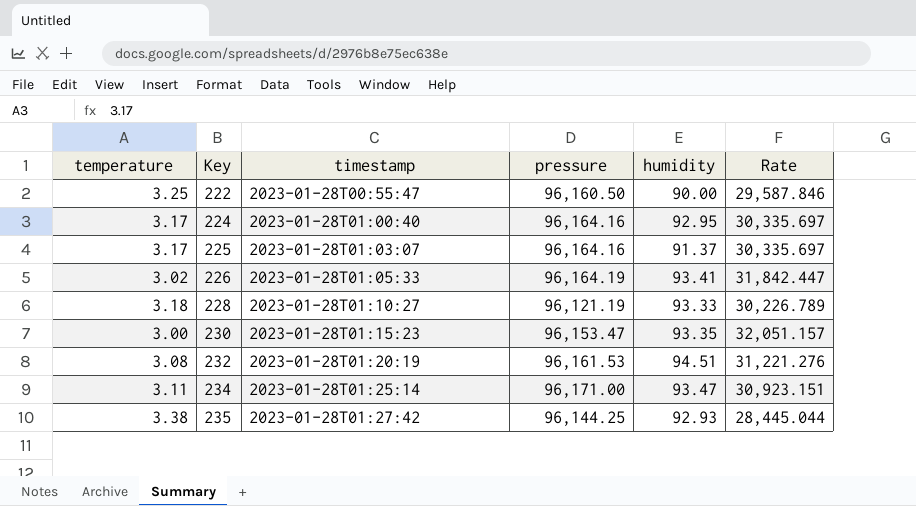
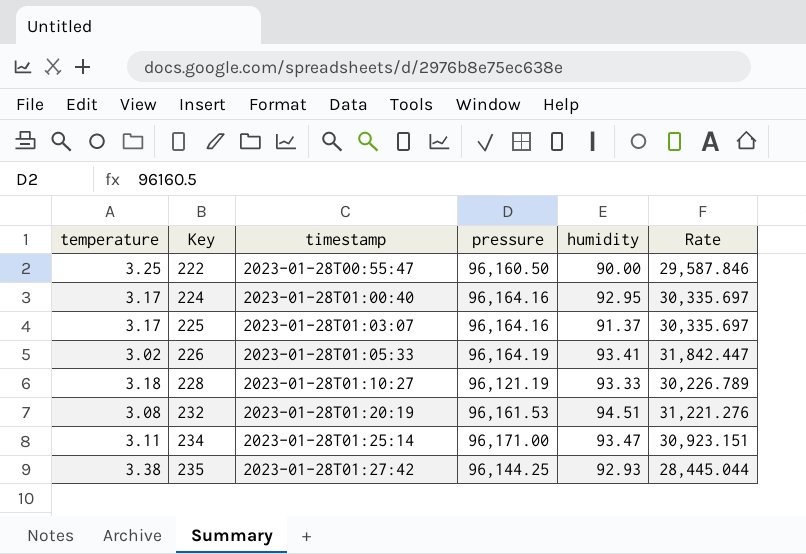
row 230: 3.00 | 2023-01-28T01:15:23 | 96,153.47 | 93.35 | 32,051.157 -> none

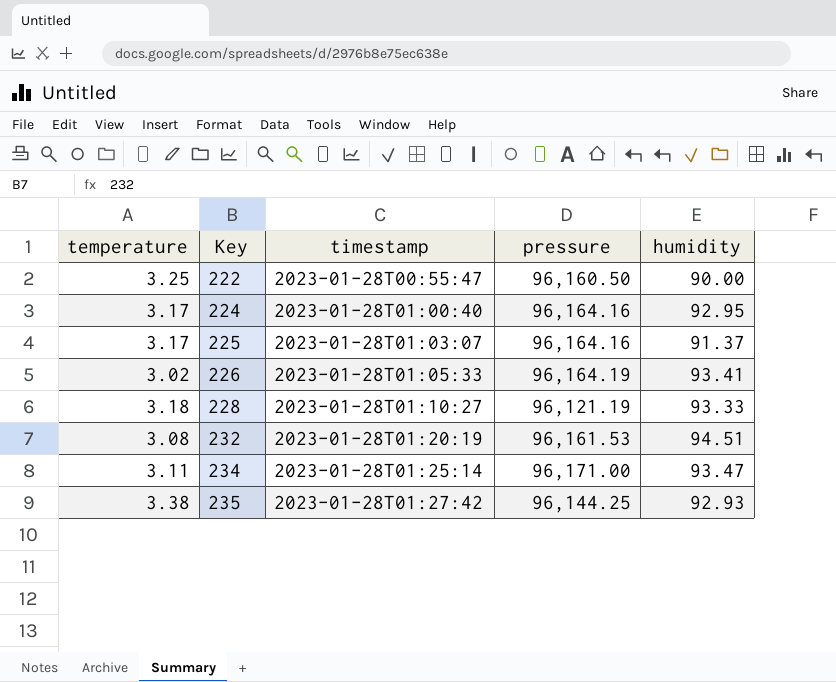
column Rate | formula: [pressure] / [temperature] -> none

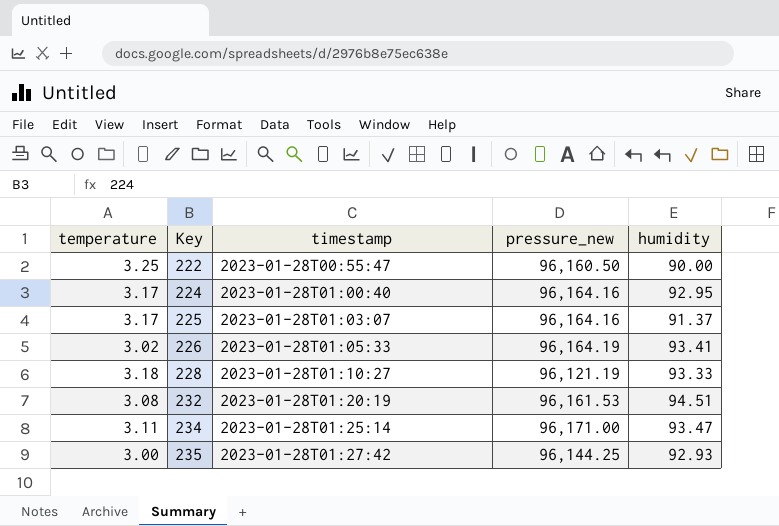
column name: pressure -> pressure_new
235 | temperature: 3.38 -> 3.00

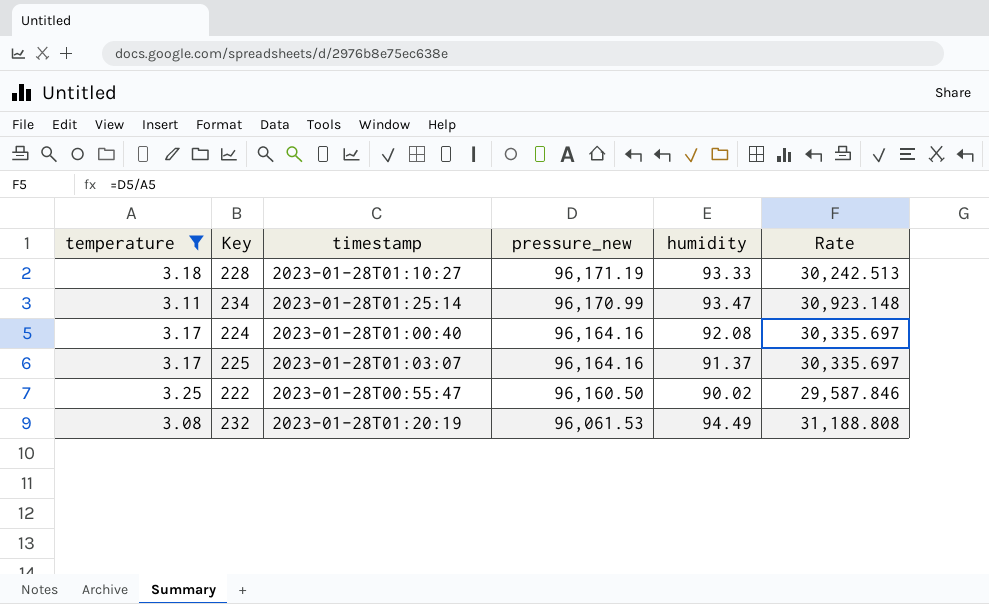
filter: none -> temperature >= 3.08
row order: Key ascending -> pressure_new descending
column Rate | formula: none -> [pressure_new] / [temperature]
228 | pressure_new: 96,121.19 -> 96,171.19
234 | pressure_new: 96,171.00 -> 96,170.99
224 | humidity: 92.95 -> 92.08
222 | humidity: 90.00 -> 90.02
232 | pressure_new: 96,161.53 -> 96,061.53
232 | humidity: 94.51 -> 94.49

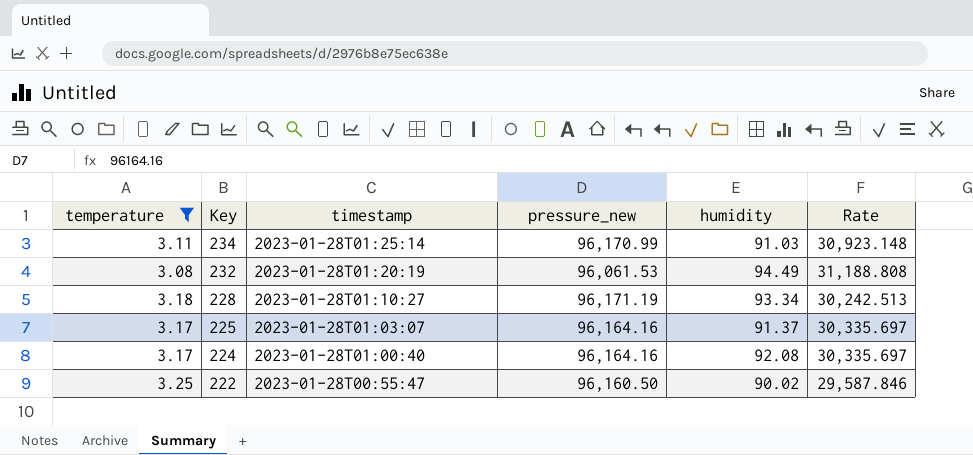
row order: pressure_new descending -> Key descending
234 | humidity: 93.47 -> 91.03
228 | humidity: 93.33 -> 93.34

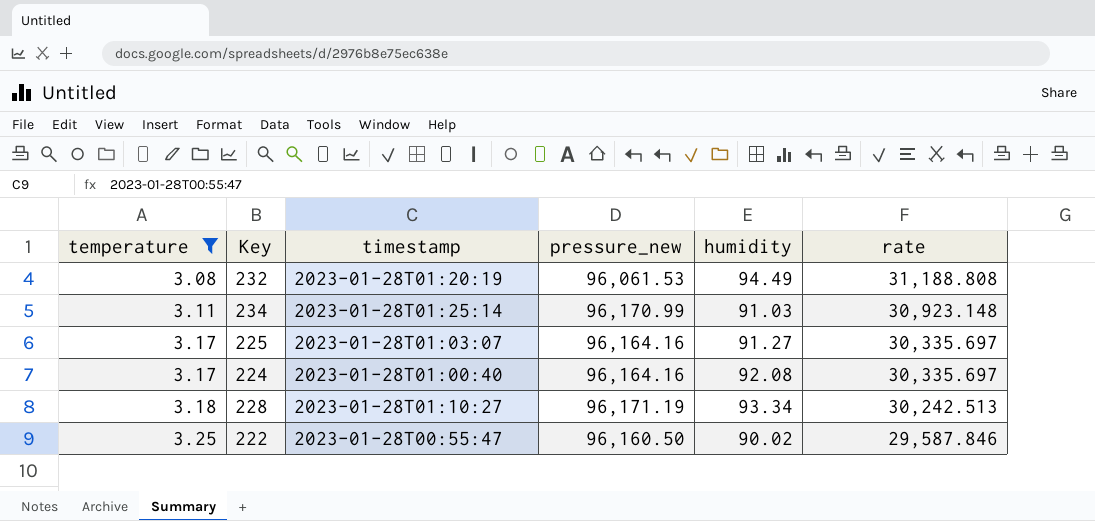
row order: Key descending -> temperature ascending
column name: Rate -> rate
225 | humidity: 91.37 -> 91.27

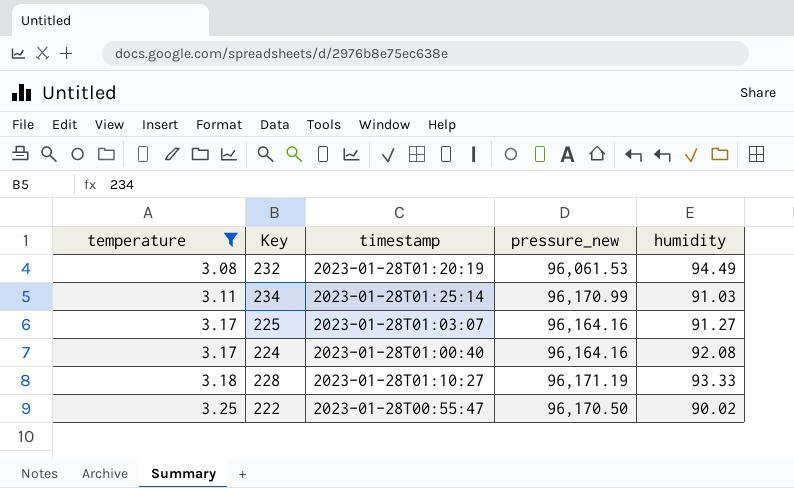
column rate | formula: [pressure_new] / [temperature] -> none
228 | humidity: 93.34 -> 93.33
222 | pressure_new: 96,160.50 -> 96,170.50

